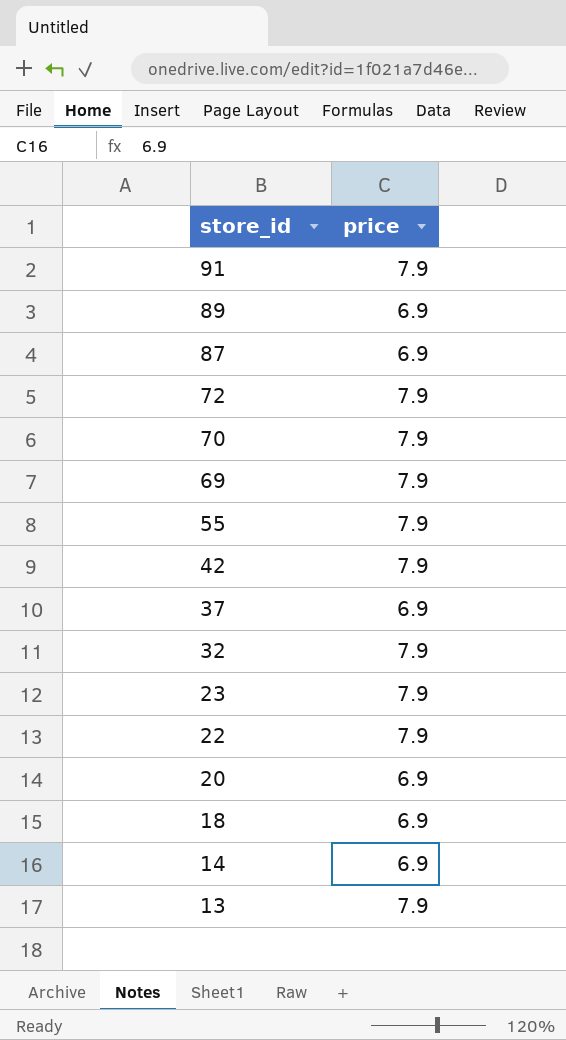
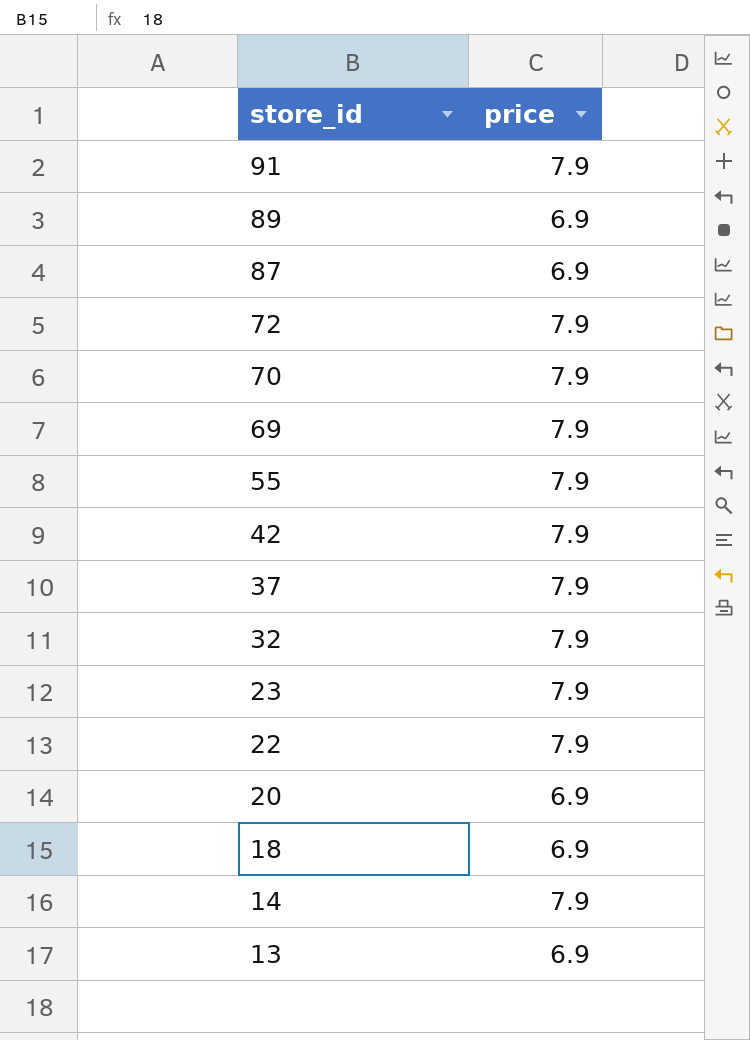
37 | price: 6.9 -> 7.9
14 | price: 6.9 -> 7.9
13 | price: 7.9 -> 6.9

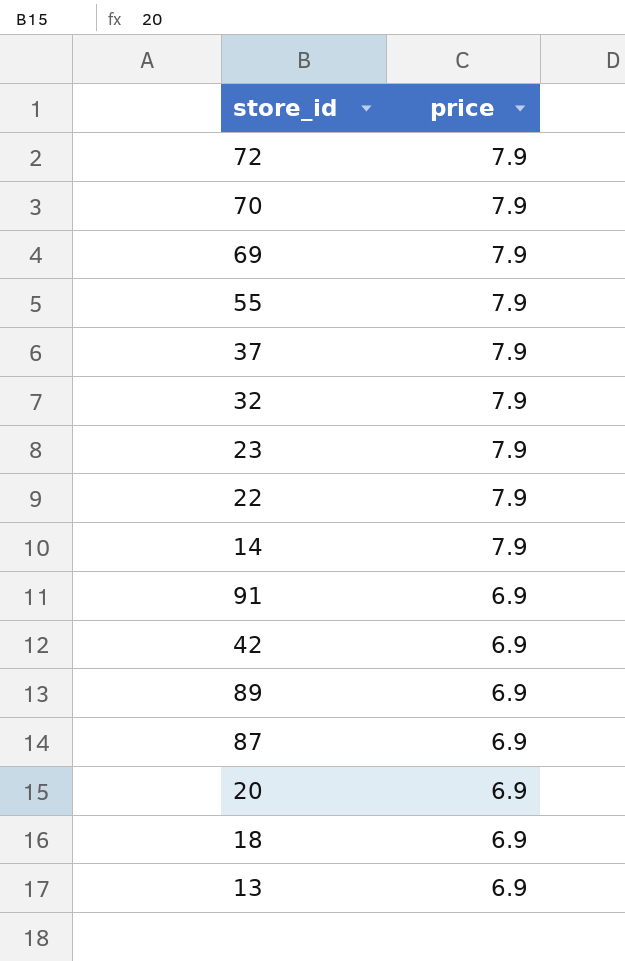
row order: store_id descending -> price descending
91 | price: 7.9 -> 6.9
42 | price: 7.9 -> 6.9

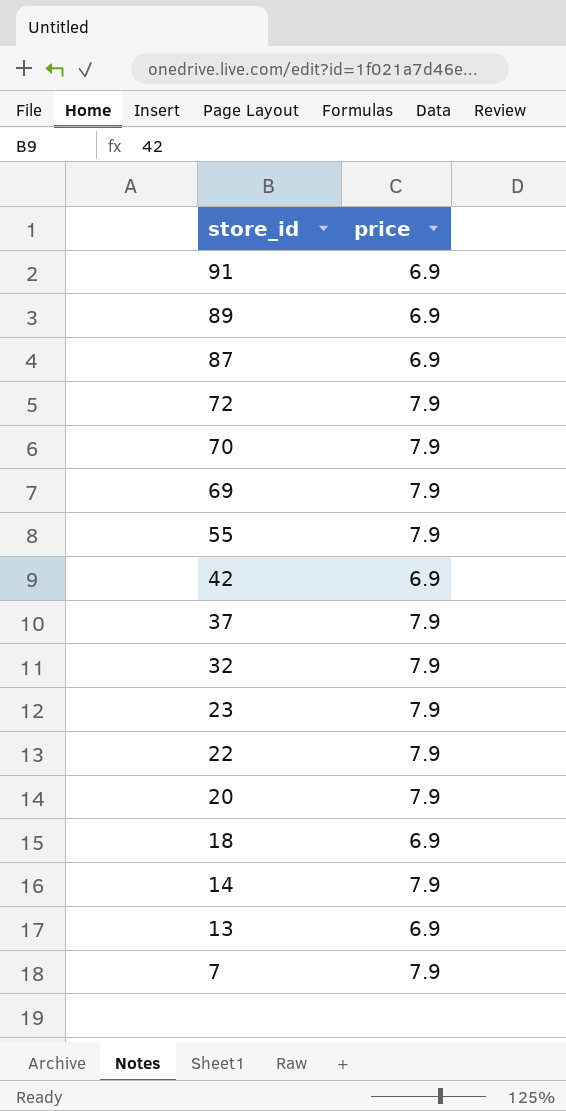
row order: price descending -> store_id descending
20 | price: 6.9 -> 7.9
row 7: none -> 7.9

